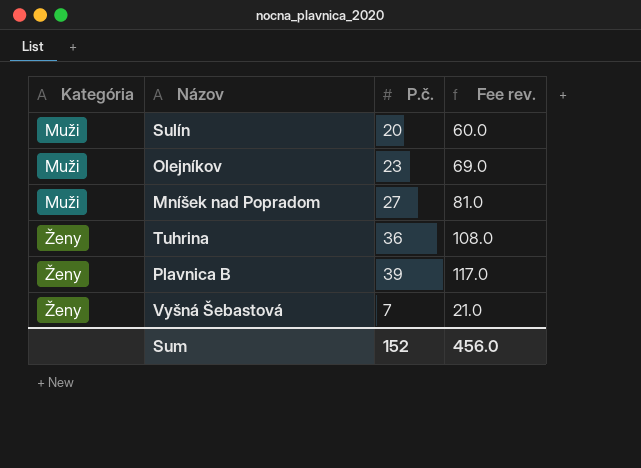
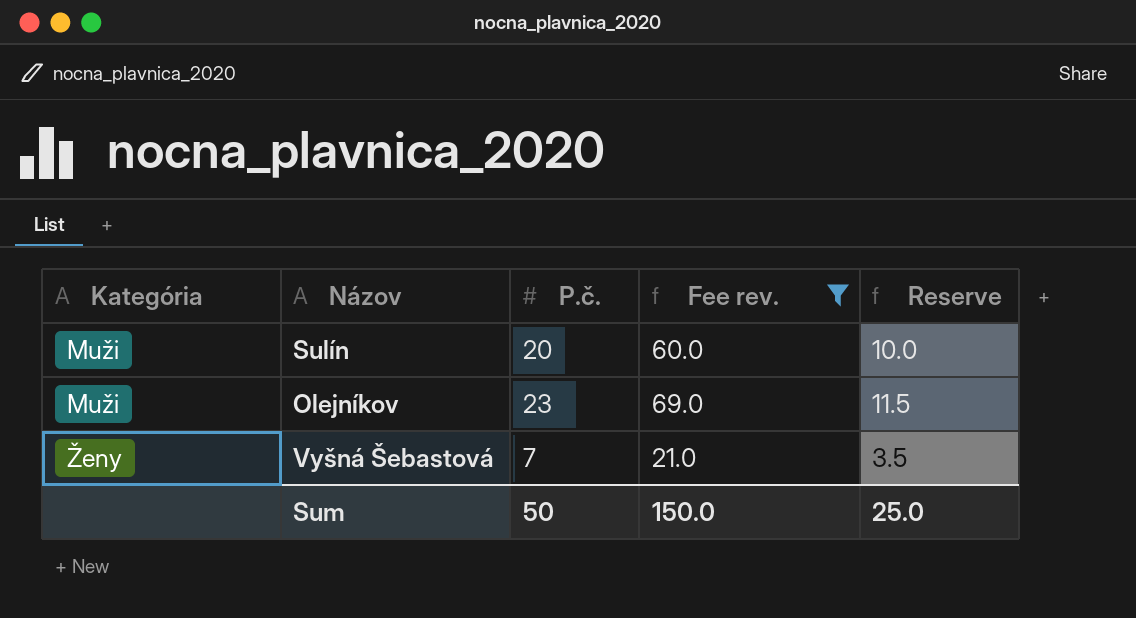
filter: none -> Fee rev. <= 69.0
column Reserve | formula: none -> [P.č.] * 0.5
Sum | P.č.: 152 -> 50
Sum | Fee rev.: 456.0 -> 150.0

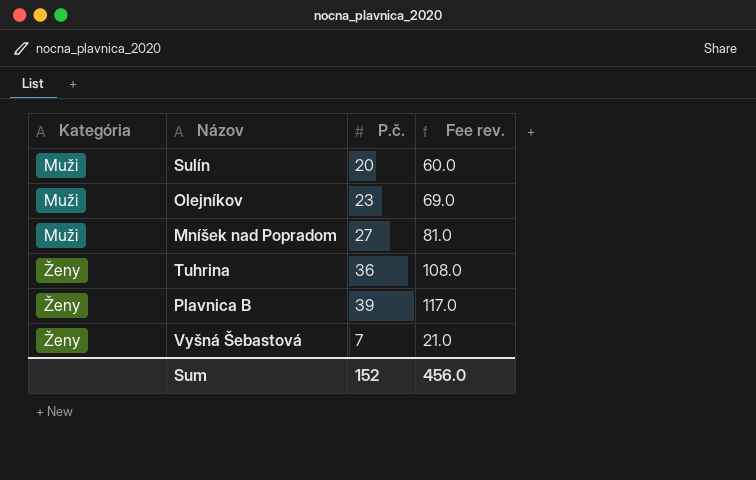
filter: Fee rev. <= 69.0 -> none
column Reserve | formula: [P.č.] * 0.5 -> none
Sum | P.č.: 50 -> 152
Sum | Fee rev.: 150.0 -> 456.0

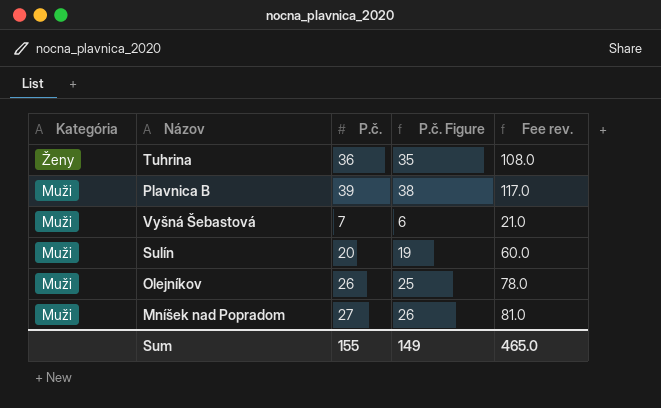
row order: Kategória ascending -> Kategória descending
column P.č. Figure | formula: none -> [P.č.] - 1
Plavnica B | Kategória: Ženy -> Muži
Vyšná Šebastová | Kategória: Ženy -> Muži
Olejníkov | P.č.: 23 -> 26
Olejníkov | Fee rev.: 69.0 -> 78.0
Sum | P.č.: 152 -> 155
Sum | Fee rev.: 456.0 -> 465.0

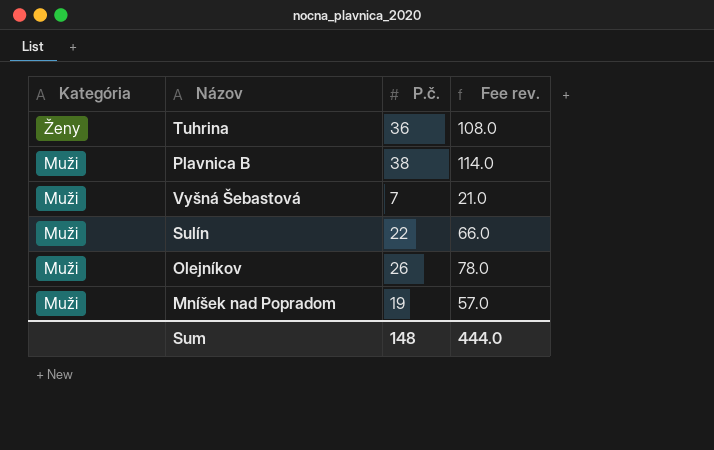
column P.č. Figure | formula: [P.č.] - 1 -> none
Plavnica B | P.č.: 39 -> 38
Plavnica B | Fee rev.: 117.0 -> 114.0
Sulín | P.č.: 20 -> 22
Sulín | Fee rev.: 60.0 -> 66.0
Mníšek nad Popradom | P.č.: 27 -> 19
Mníšek nad Popradom | Fee rev.: 81.0 -> 57.0
Sum | P.č.: 155 -> 148
Sum | Fee rev.: 465.0 -> 444.0

